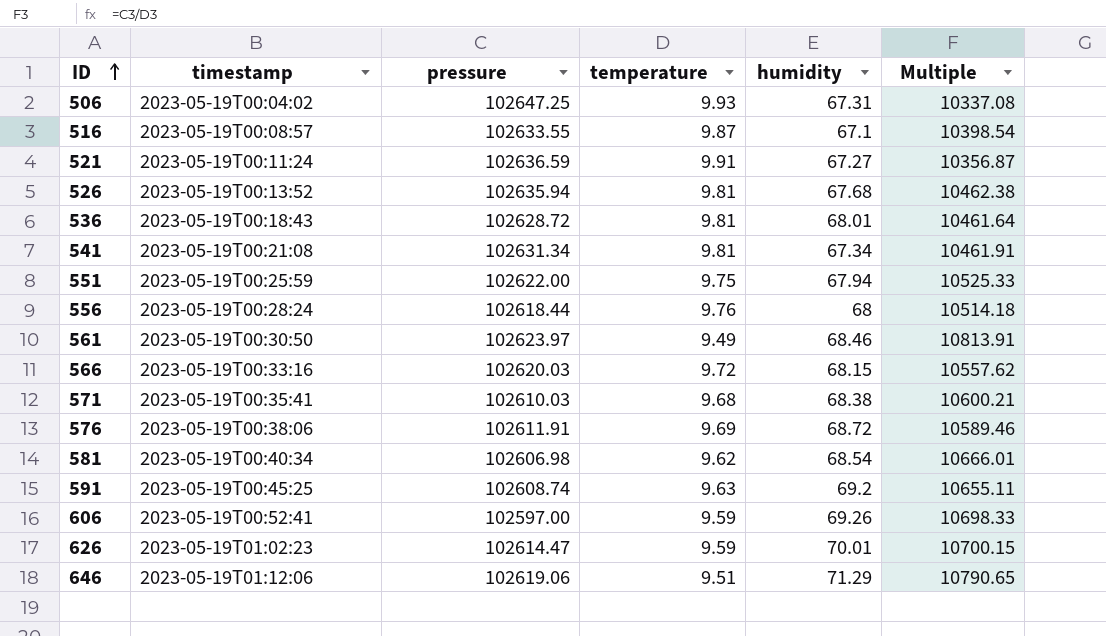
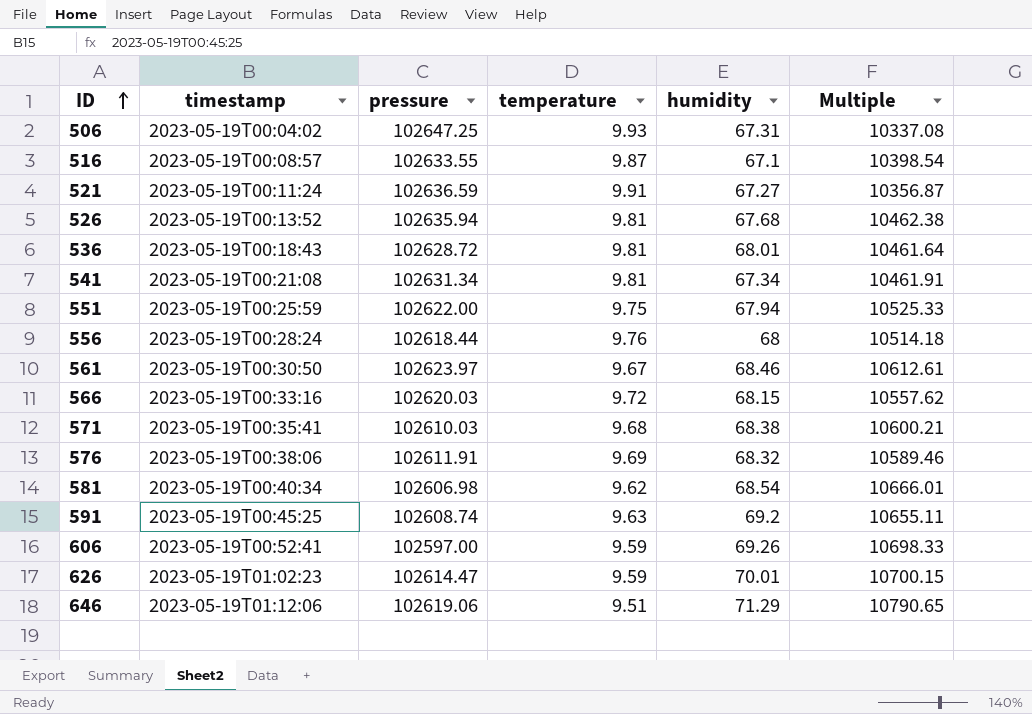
561 | temperature: 9.49 -> 9.67
561 | Multiple: 10813.91 -> 10612.61
576 | humidity: 68.72 -> 68.32

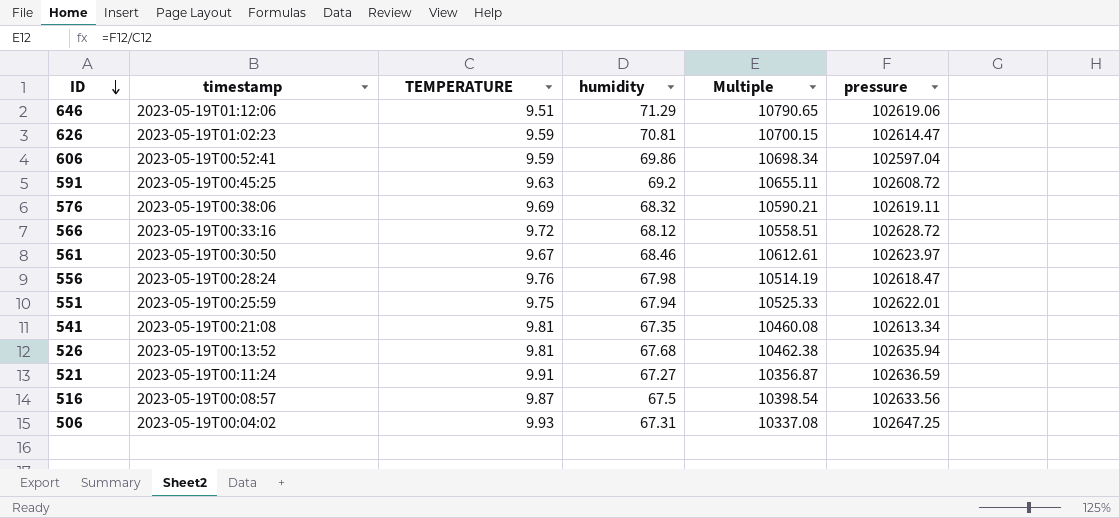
row order: ID ascending -> ID descending
column name: temperature -> TEMPERATURE
column pressure | position: 3 -> 6
row 536: 2023-05-19T00:18:43 | 102628.72 | 9.81 | 68.01 | 10461.64 -> none
row 571: 2023-05-19T00:35:41 | 102610.03 | 9.68 | 68.38 | 10600.21 -> none
row 581: 2023-05-19T00:40:34 | 102606.98 | 9.62 | 68.54 | 10666.01 -> none
626 | humidity: 70.01 -> 70.81
606 | humidity: 69.26 -> 69.86
606 | Multiple: 10698.33 -> 10698.34
606 | pressure: 102597.00 -> 102597.04
591 | pressure: 102608.74 -> 102608.72
576 | Multiple: 10589.46 -> 10590.21
576 | pressure: 102611.91 -> 102619.11
566 | humidity: 68.15 -> 68.12
566 | Multiple: 10557.62 -> 10558.51
566 | pressure: 102620.03 -> 102628.72
556 | humidity: 68 -> 67.98
556 | Multiple: 10514.18 -> 10514.19
556 | pressure: 102618.44 -> 102618.47
551 | pressure: 102622.00 -> 102622.01
541 | humidity: 67.34 -> 67.35
541 | Multiple: 10461.91 -> 10460.08
541 | pressure: 102631.34 -> 102613.34
516 | humidity: 67.1 -> 67.5
516 | pressure: 102633.55 -> 102633.56

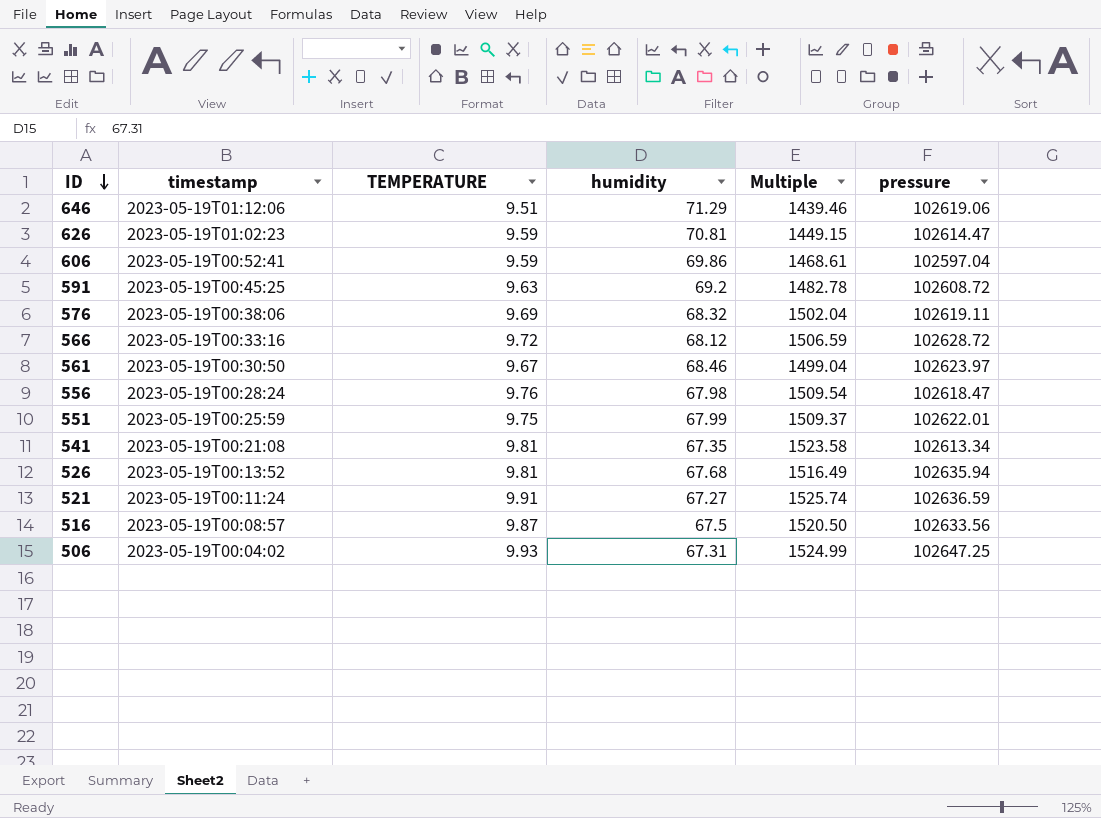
column Multiple | formula: [pressure] / [TEMPERATURE] -> [pressure] / [humidity]
551 | humidity: 67.94 -> 67.99

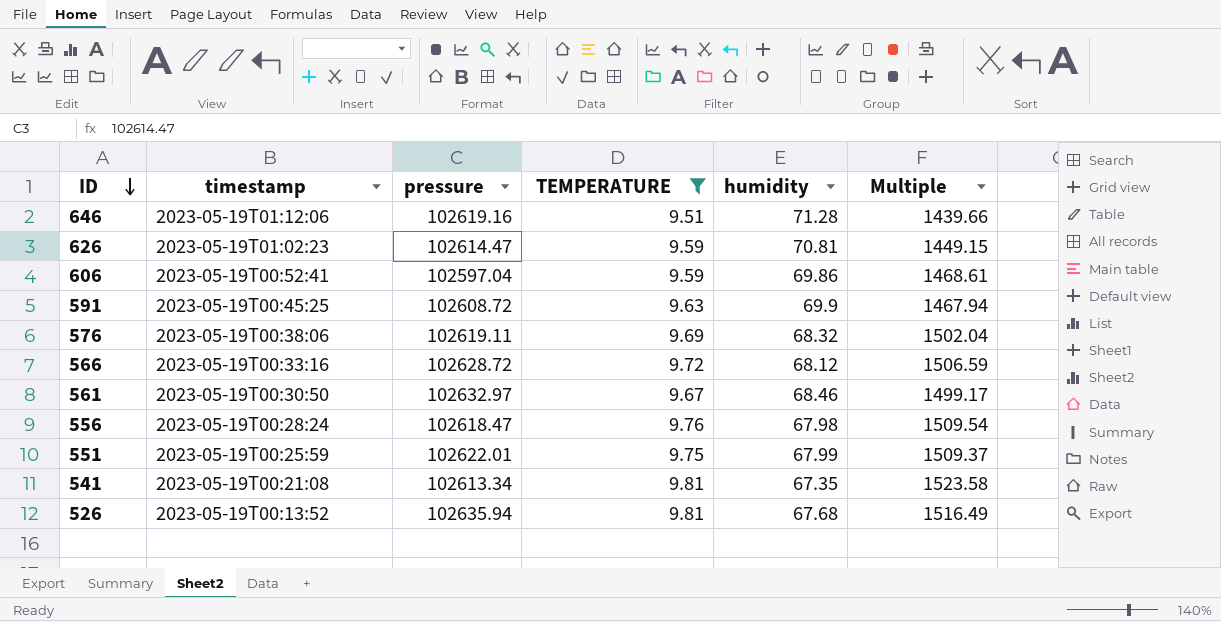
filter: none -> TEMPERATURE <= 9.81
column pressure | position: 6 -> 3
646 | pressure: 102619.06 -> 102619.16
646 | humidity: 71.29 -> 71.28
646 | Multiple: 1439.46 -> 1439.66
591 | humidity: 69.2 -> 69.9
591 | Multiple: 1482.78 -> 1467.94
561 | pressure: 102623.97 -> 102632.97
561 | Multiple: 1499.04 -> 1499.17

